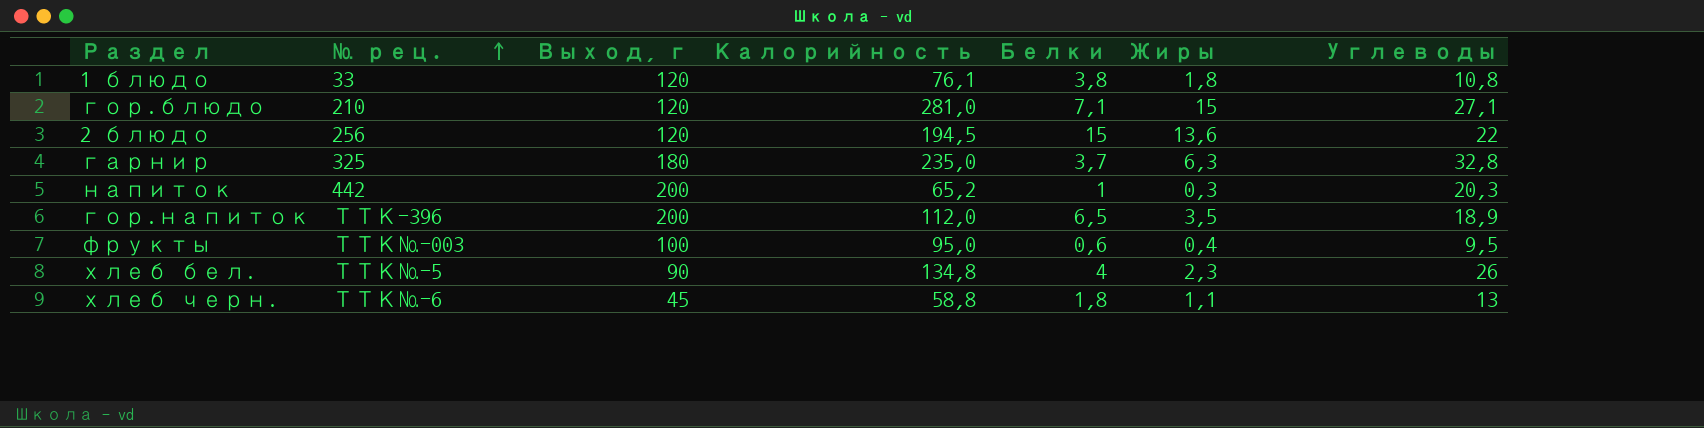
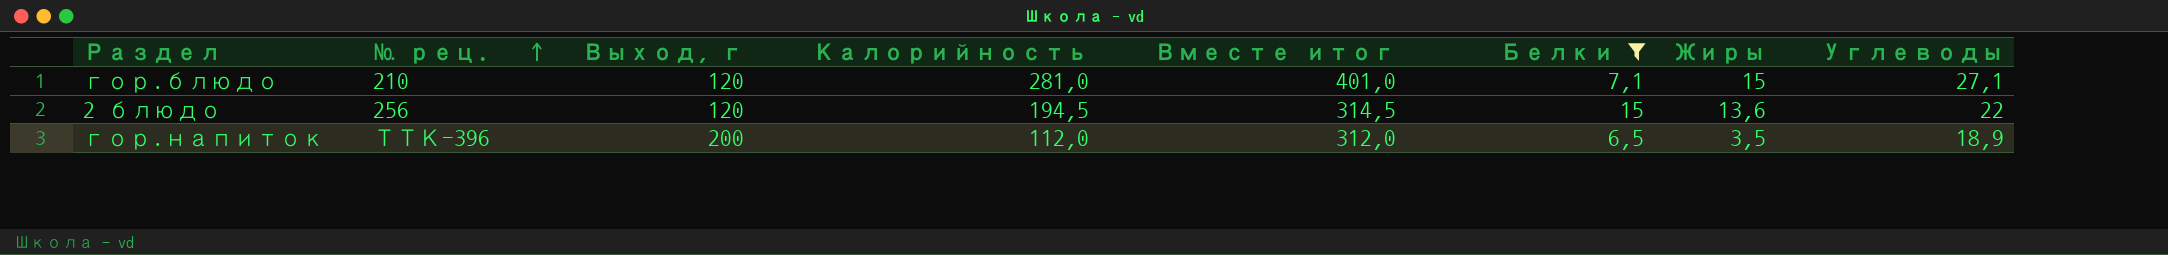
filter: none -> Белки >= 6,5
column Вместе итог | formula: none -> [Выход, г] + [Калорийность]

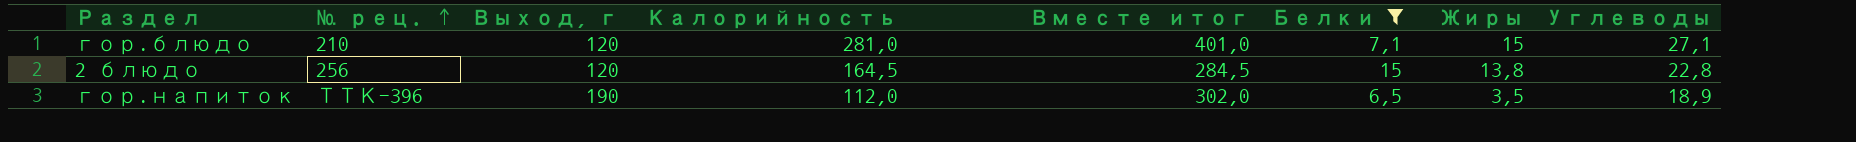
2 блюдо | Калорийность: 194,5 -> 164,5
2 блюдо | Вместе итог: 314,5 -> 284,5
2 блюдо | Жиры: 13,6 -> 13,8
2 блюдо | Углеводы: 22 -> 22,8
гор.напиток | Выход, г: 200 -> 190
гор.напиток | Вместе итог: 312,0 -> 302,0

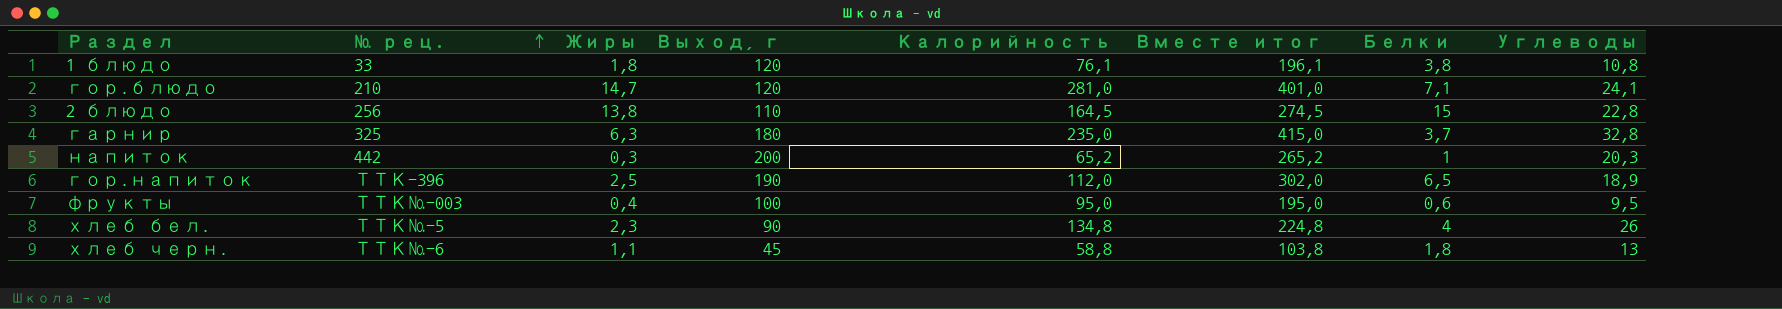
filter: Белки >= 6,5 -> none
column Жиры | position: 7 -> 3
гор.блюдо | Жиры: 15 -> 14,7
гор.блюдо | Углеводы: 27,1 -> 24,1
2 блюдо | Выход, г: 120 -> 110
2 блюдо | Вместе итог: 284,5 -> 274,5
гор.напиток | Жиры: 3,5 -> 2,5

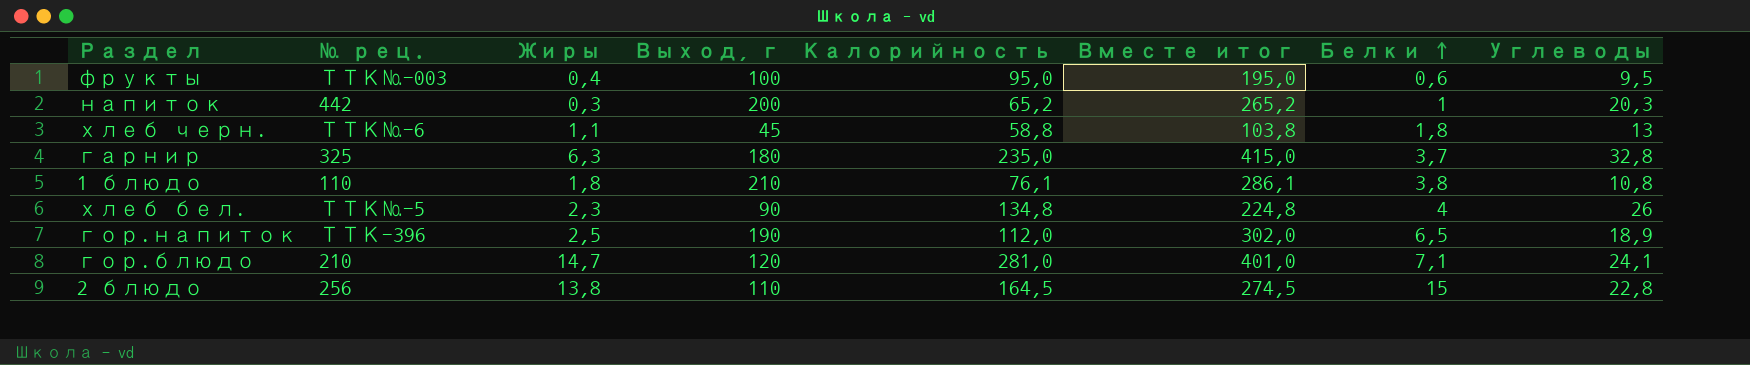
row order: № рец. ascending -> Белки ascending
1 блюдо | № рец.: 33 -> 110
1 блюдо | Выход, г: 120 -> 210
1 блюдо | Вместе итог: 196,1 -> 286,1

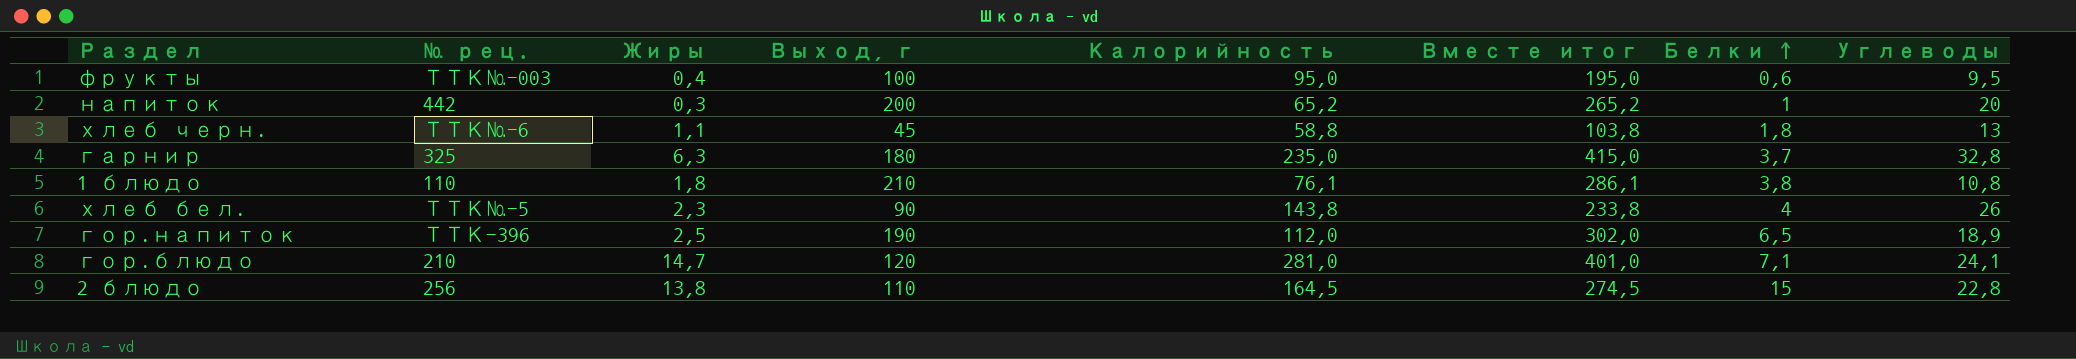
напиток | Углеводы: 20,3 -> 20
хлеб бел. | Калорийность: 134,8 -> 143,8
хлеб бел. | Вместе итог: 224,8 -> 233,8

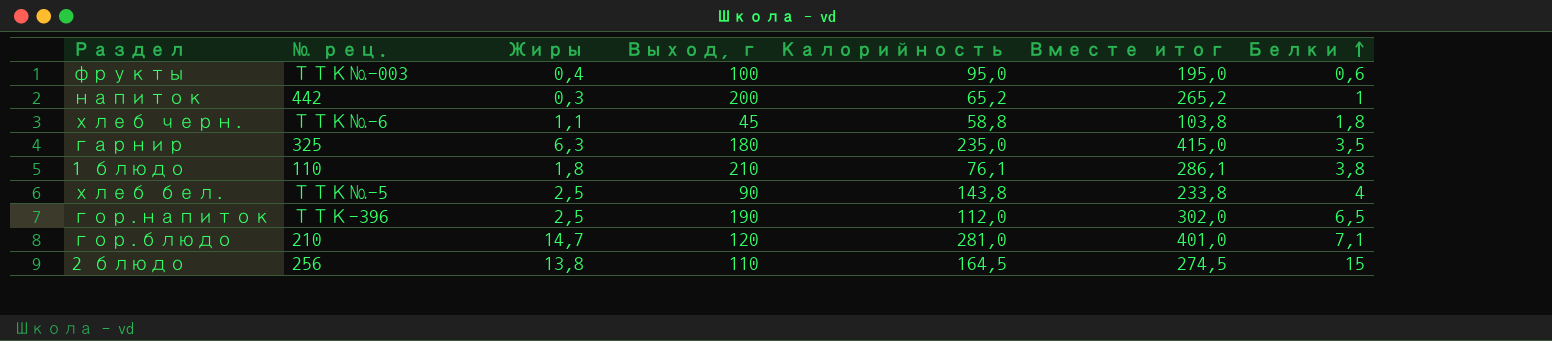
column Углеводы | position: 8 -> none
гарнир | Белки: 3,7 -> 3,5
хлеб бел. | Жиры: 2,3 -> 2,5

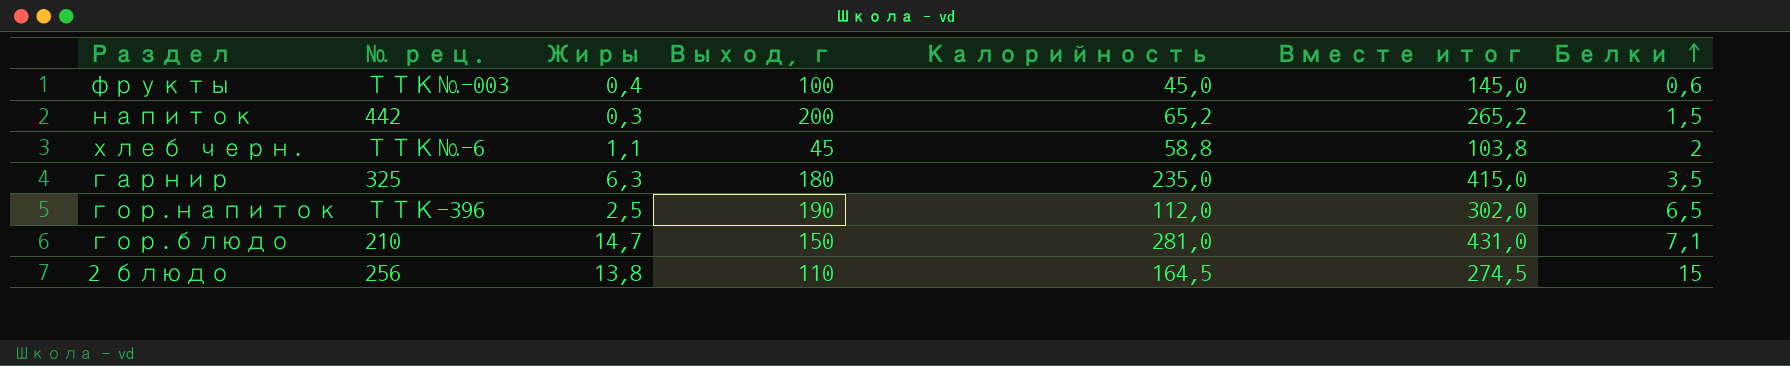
row 1 блюдо: 110 | 1,8 | 210 | 76,1 | 286,1 | 3,8 -> none
row хлеб бел.: ТТК№-5 | 2,5 | 90 | 143,8 | 233,8 | 4 -> none
фрукты | Калорийность: 95,0 -> 45,0
фрукты | Вместе итог: 195,0 -> 145,0
напиток | Белки: 1 -> 1,5
хлеб черн. | Белки: 1,8 -> 2
гор.блюдо | Выход, г: 120 -> 150
гор.блюдо | Вместе итог: 401,0 -> 431,0

